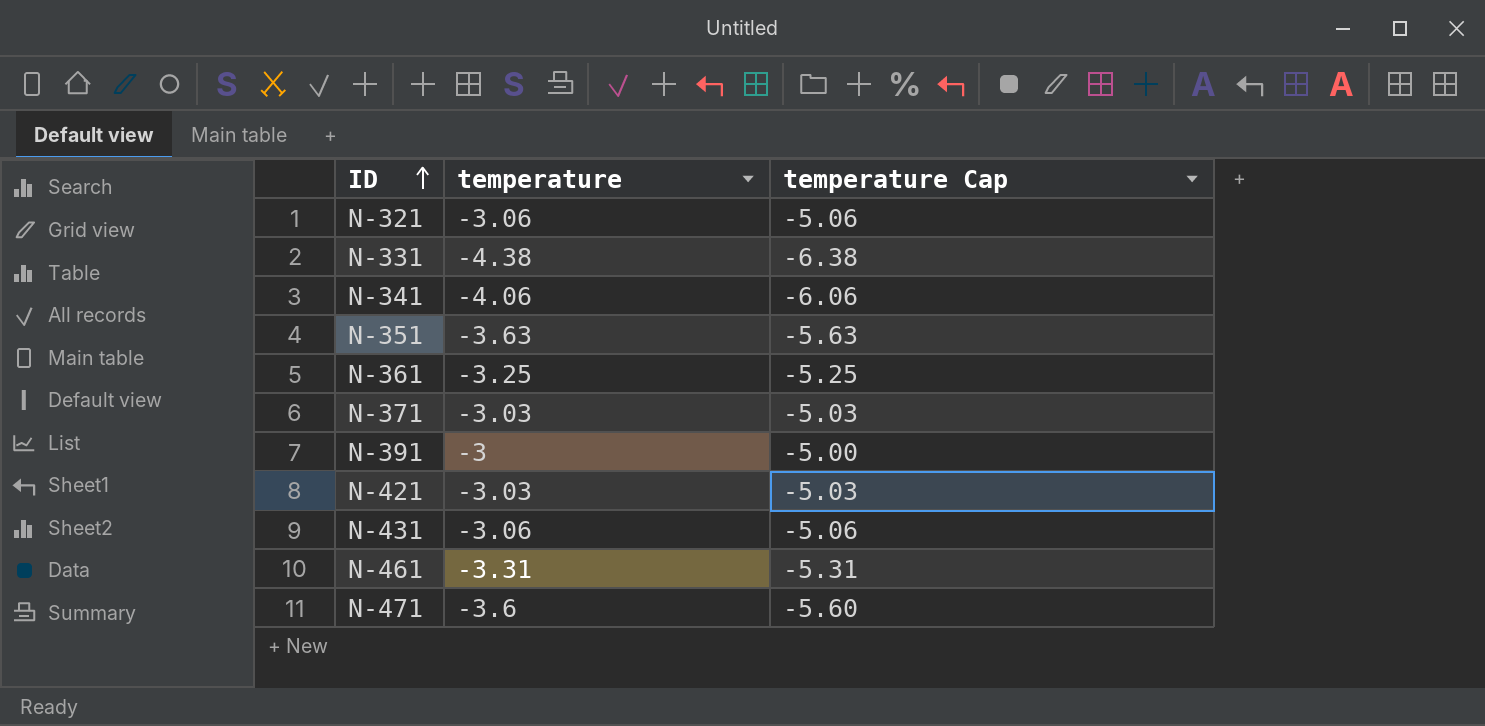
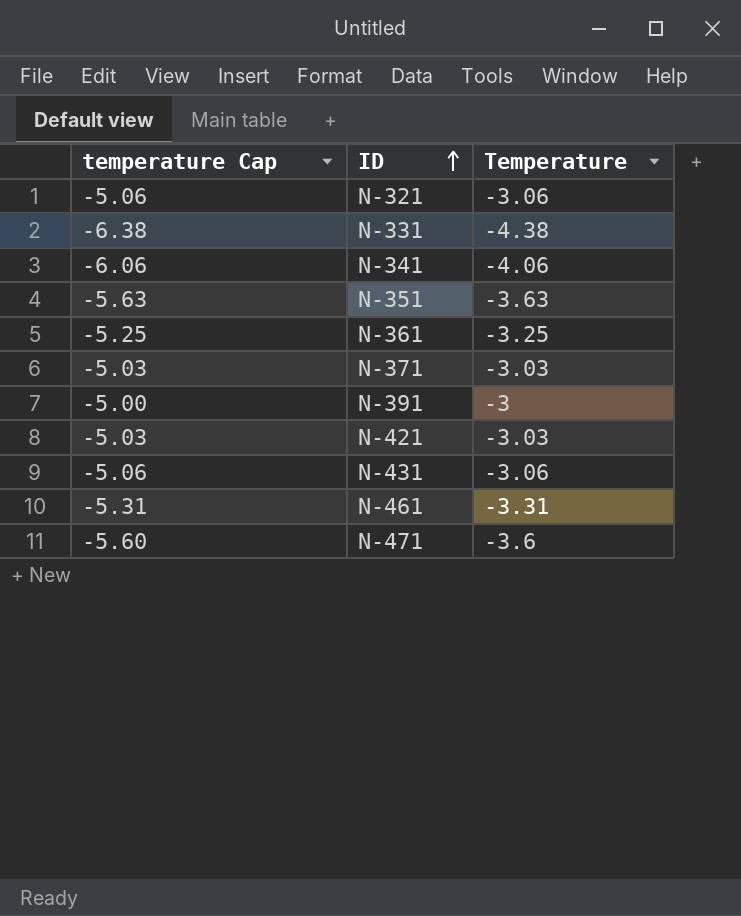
column temperature Cap | position: 3 -> 1
column name: temperature -> Temperature

